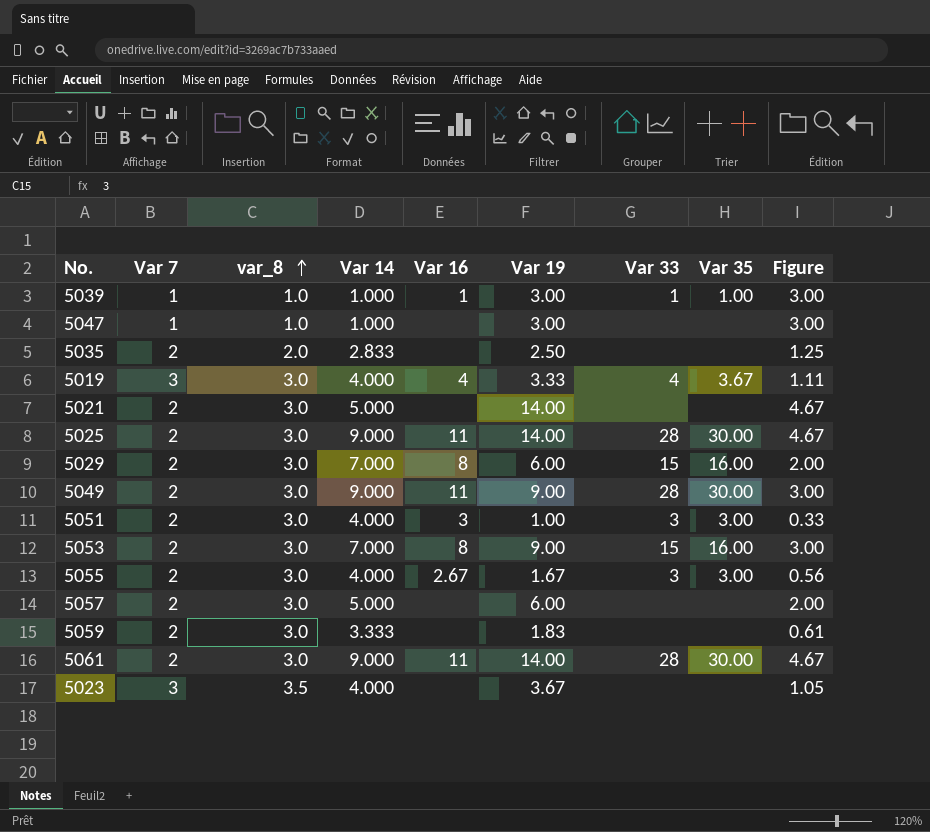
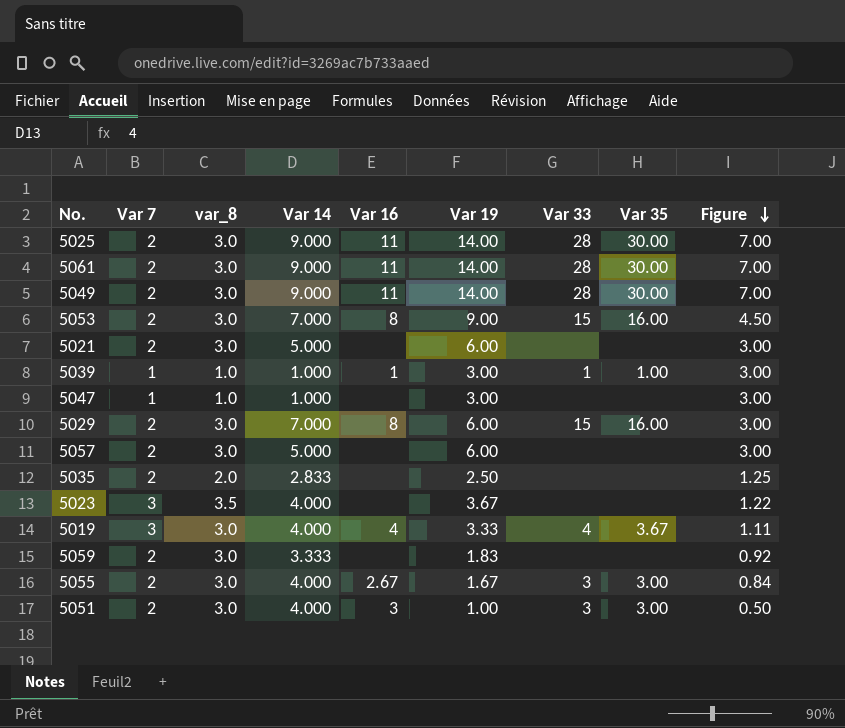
row order: var_8 ascending -> Figure descending
column Figure | formula: [Var 19] / [var_8] -> [Var 19] / [Var 7]
5049 | Var 19: 9.00 -> 14.00
5021 | Var 19: 14.00 -> 6.00

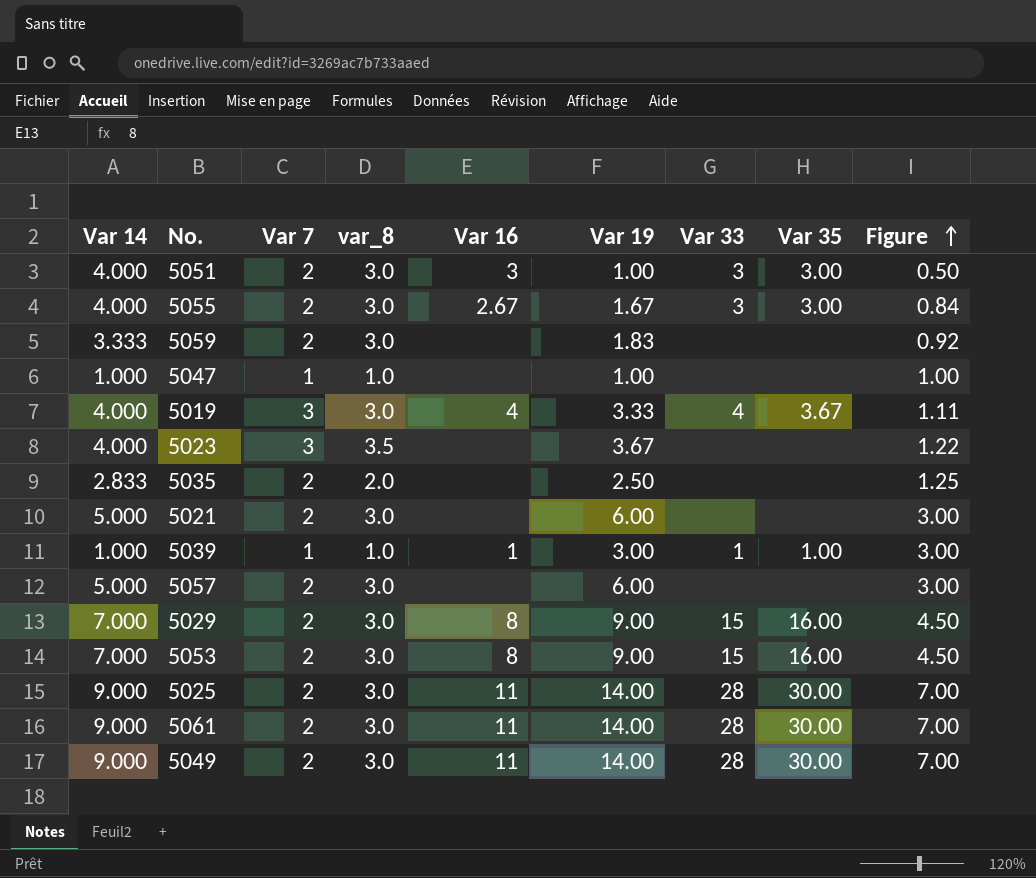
row order: Figure descending -> Figure ascending
column Var 14 | position: 4 -> 1
5047 | Var 19: 3.00 -> 1.00
5047 | Figure: 3.00 -> 1.00
5029 | Var 19: 6.00 -> 9.00
5029 | Figure: 3.00 -> 4.50

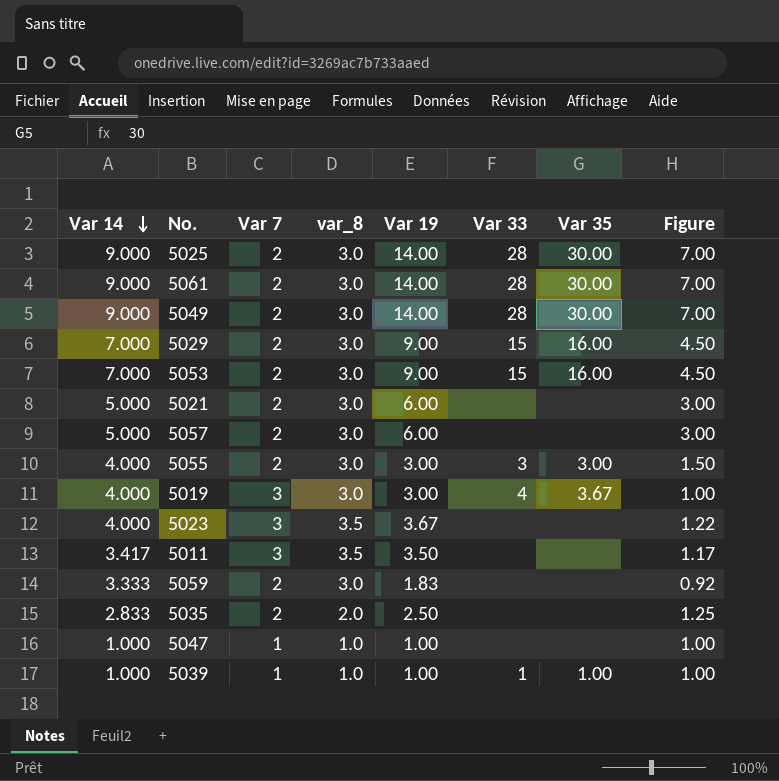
row order: Figure ascending -> Var 14 descending
column Var 16 | position: 5 -> none
row 5051: 4.000 | 2 | 3.0 | 3 | 1.00 | 3 | 3.00 | 0.50 -> none
5055 | Var 19: 1.67 -> 3.00
5055 | Figure: 0.84 -> 1.50
5019 | Var 19: 3.33 -> 3.00
5019 | Figure: 1.11 -> 1.00
row 5011: none -> 3.417 | 3 | 3.5 | 3.50 | none | none | 1.17
5039 | Var 19: 3.00 -> 1.00
5039 | Figure: 3.00 -> 1.00

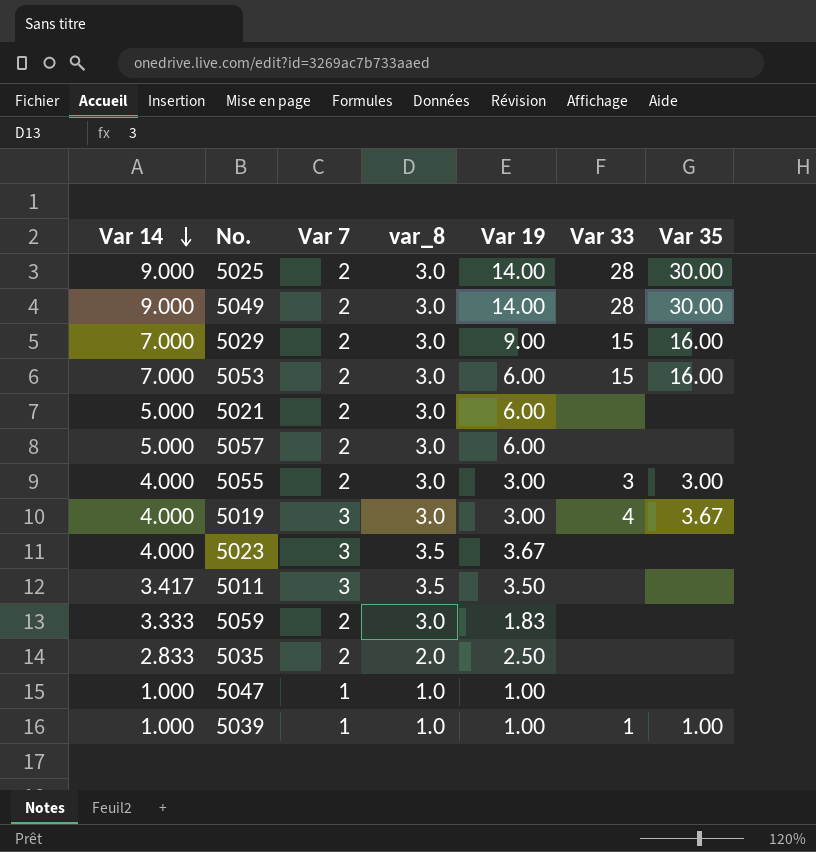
column Figure | formula: [Var 19] / [Var 7] -> none
row 5061: 9.000 | 2 | 3.0 | 14.00 | 28 | 30.00 | 7.00 -> none
5053 | Var 19: 9.00 -> 6.00

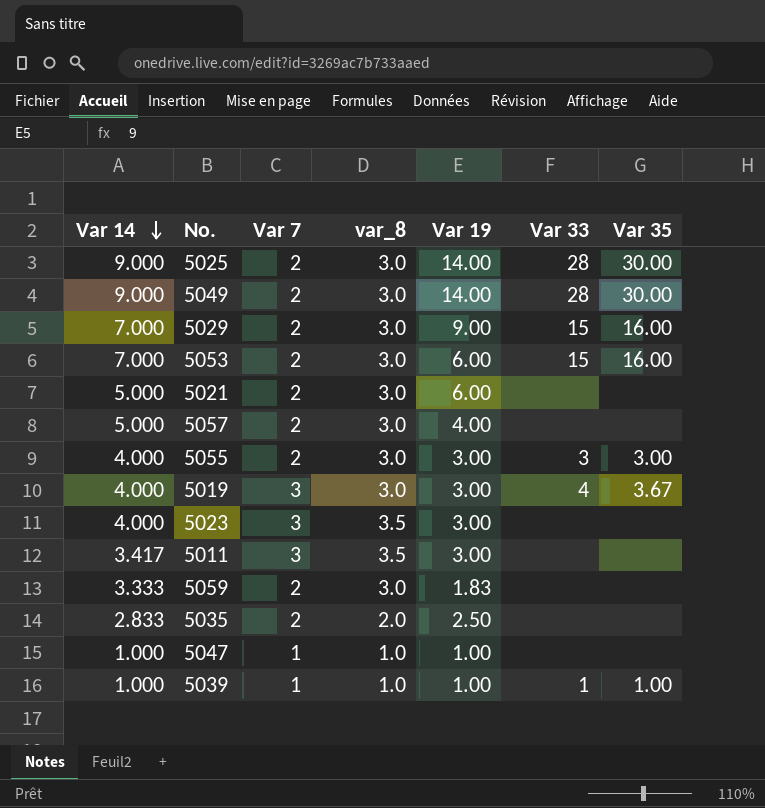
5057 | Var 19: 6.00 -> 4.00
5023 | Var 19: 3.67 -> 3.00
5011 | Var 19: 3.50 -> 3.00

